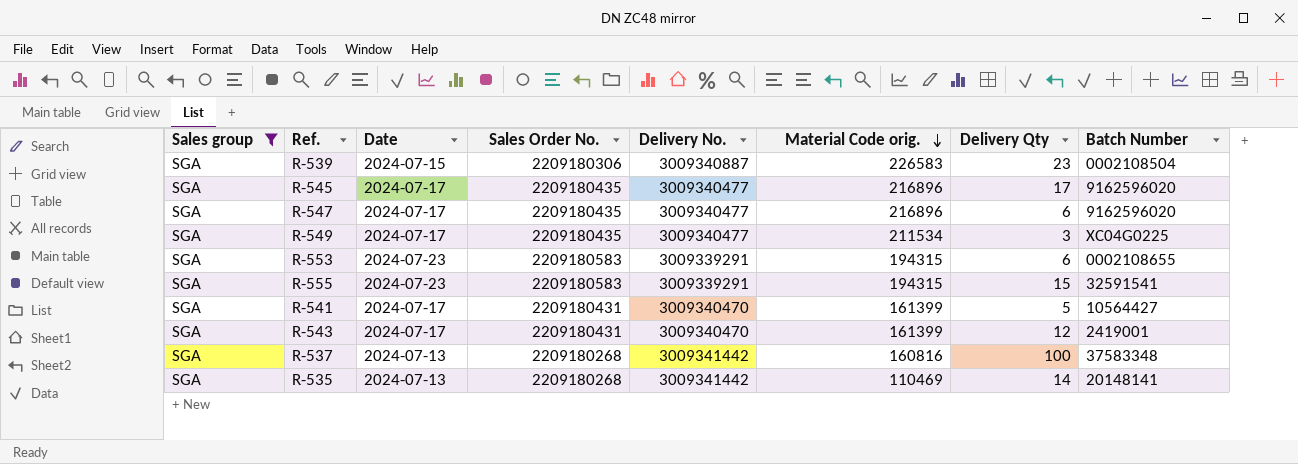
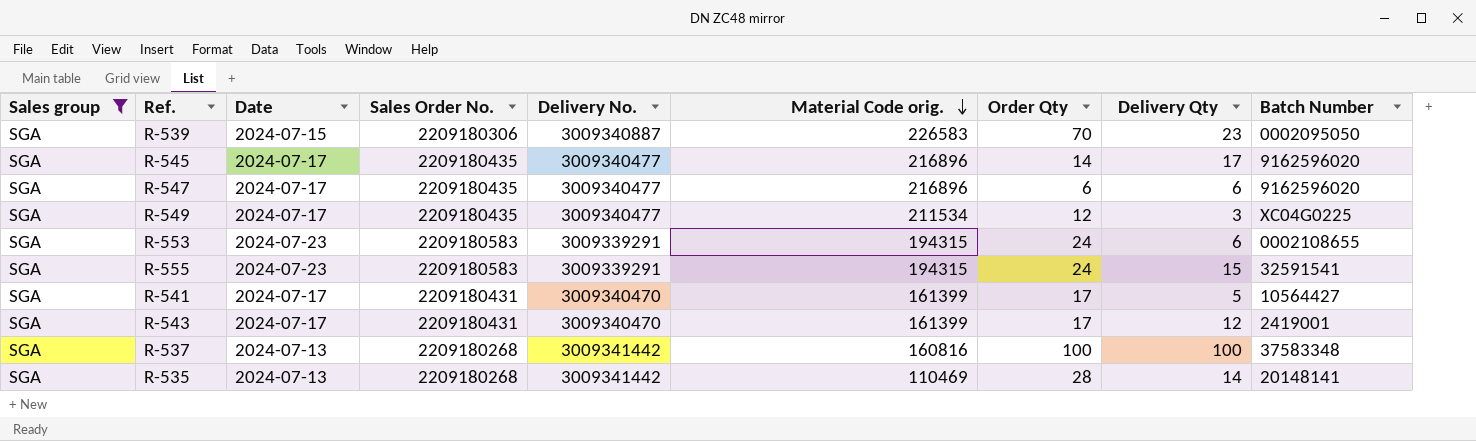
column Order Qty | position: none -> 7
R-539 | Batch Number: 0002108504 -> 0002095050

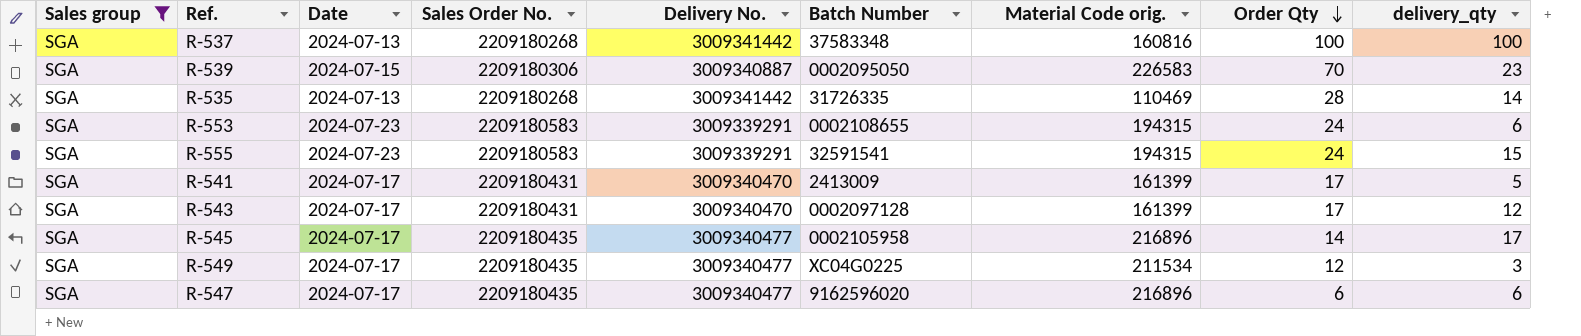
row order: Material Code orig. descending -> Order Qty descending
column Batch Number | position: 9 -> 6
column name: Delivery Qty -> delivery_qty
R-535 | Batch Number: 20148141 -> 31726335
R-541 | Batch Number: 10564427 -> 2413009
R-543 | Batch Number: 2419001 -> 0002097128
R-545 | Batch Number: 9162596020 -> 0002105958

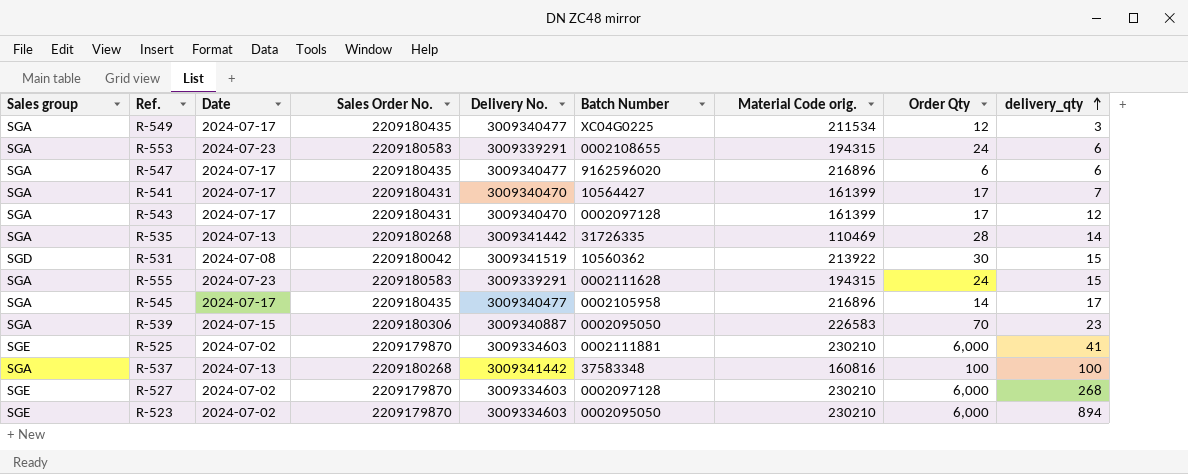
filter: Sales group = SGA -> none
row order: Order Qty descending -> delivery_qty ascending
R-541 | Batch Number: 2413009 -> 10564427
R-541 | delivery_qty: 5 -> 7
R-555 | Batch Number: 32591541 -> 0002111628

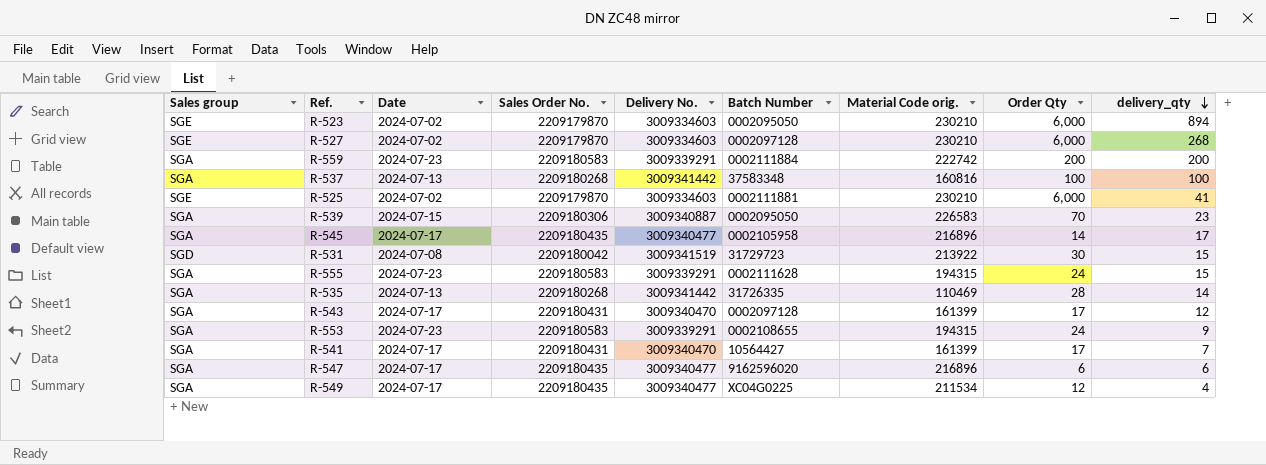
row order: delivery_qty ascending -> delivery_qty descending
row R-559: none -> SGA | 2024-07-23 | 2209180583 | 3009339291 | 0002111884 | 222742 | 200 | 200
R-531 | Batch Number: 10560362 -> 31729723
R-553 | delivery_qty: 6 -> 9
R-549 | delivery_qty: 3 -> 4

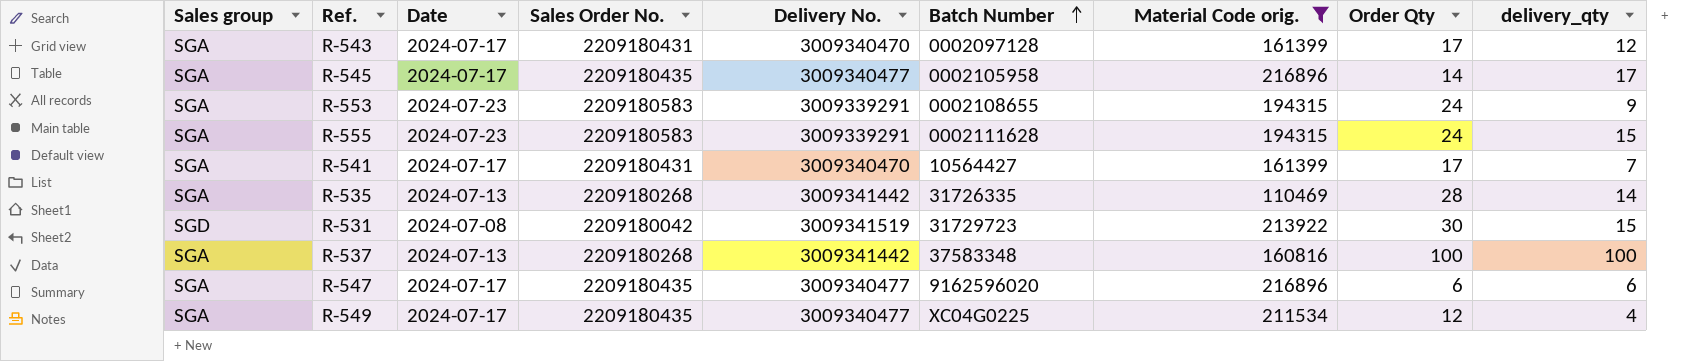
filter: none -> Material Code orig. <= 216896
row order: delivery_qty descending -> Batch Number ascending

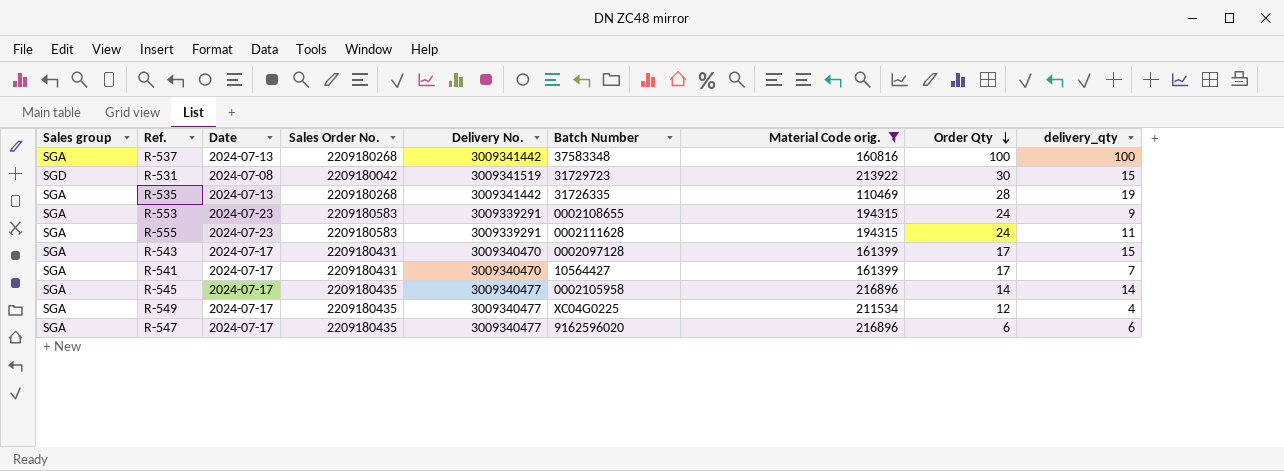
row order: Batch Number ascending -> Order Qty descending
R-535 | delivery_qty: 14 -> 19
R-555 | delivery_qty: 15 -> 11
R-543 | delivery_qty: 12 -> 15
R-545 | delivery_qty: 17 -> 14

